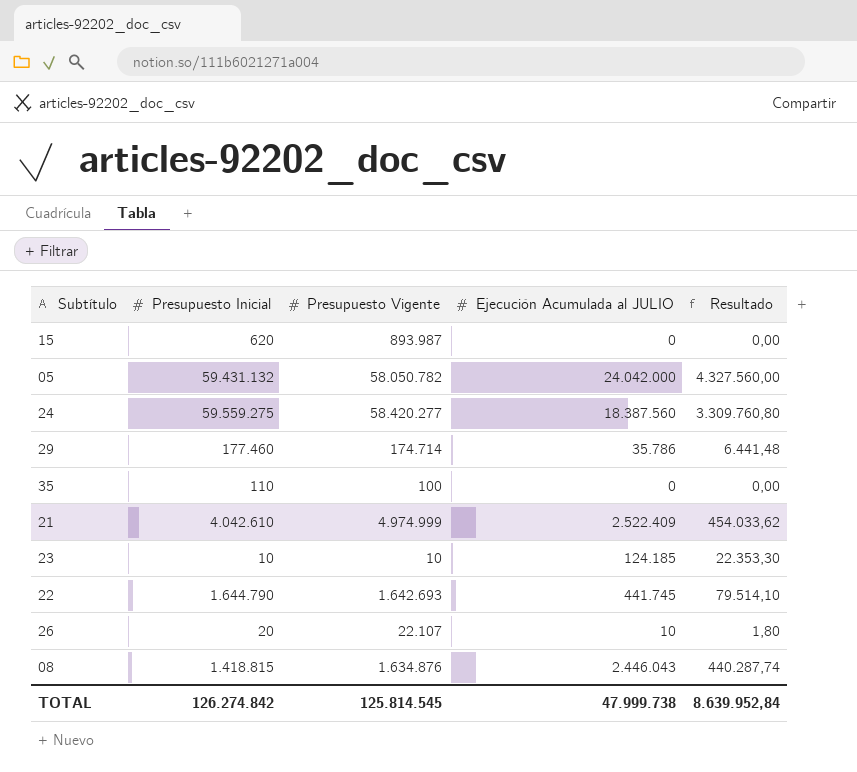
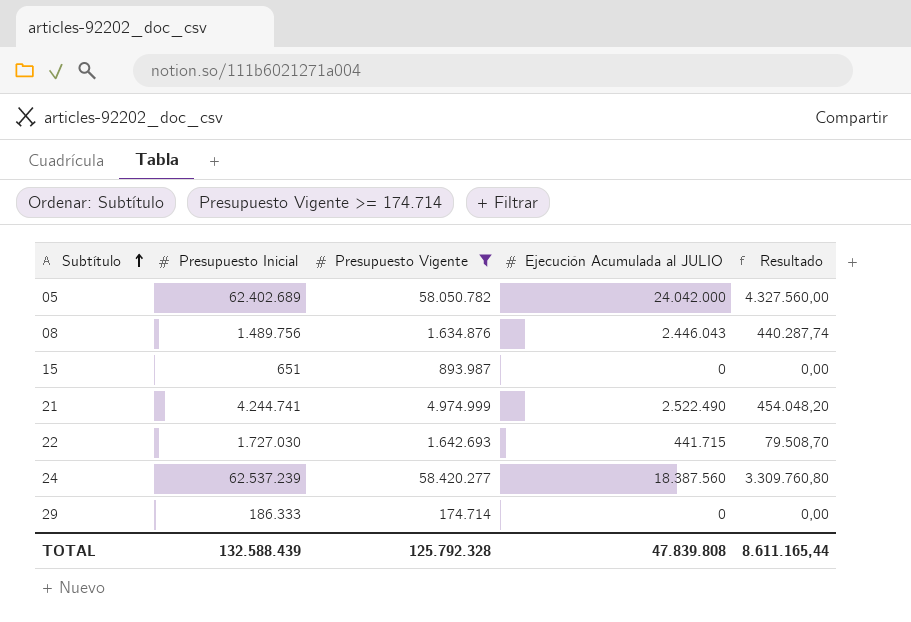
filter: none -> Presupuesto Vigente >= 174.714
row order: none -> Subtítulo ascending
05 | Presupuesto Inicial: 59.431.132 -> 62.402.689
08 | Presupuesto Inicial: 1.418.815 -> 1.489.756
15 | Presupuesto Inicial: 620 -> 651
21 | Presupuesto Inicial: 4.042.610 -> 4.244.741
21 | Ejecución Acumulada al JULIO: 2.522.409 -> 2.522.490
21 | Resultado: 454.033,62 -> 454.048,20
22 | Presupuesto Inicial: 1.644.790 -> 1.727.030
22 | Ejecución Acumulada al JULIO: 441.745 -> 441.715
22 | Resultado: 79.514,10 -> 79.508,70
24 | Presupuesto Inicial: 59.559.275 -> 62.537.239
29 | Presupuesto Inicial: 177.460 -> 186.333
29 | Ejecución Acumulada al JULIO: 35.786 -> 0
29 | Resultado: 6.441,48 -> 0,00
TOTAL | Presupuesto Inicial: 126.274.842 -> 132.588.439
TOTAL | Presupuesto Vigente: 125.814.545 -> 125.792.328
TOTAL | Ejecución Acumulada al JULIO: 47.999.738 -> 47.839.808
TOTAL | Resultado: 8.639.952,84 -> 8.611.165,44

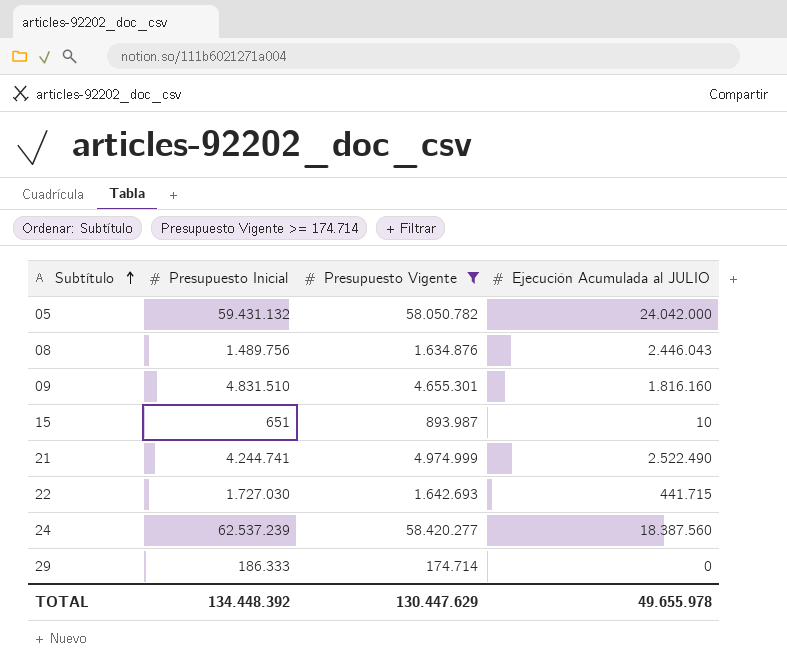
column Resultado | formula: [Ejecución Acumulada al JULIO] * 0,18 -> none
05 | Presupuesto Inicial: 62.402.689 -> 59.431.132
row 09: none -> 4.831.510 | 4.655.301 | 1.816.160
15 | Ejecución Acumulada al JULIO: 0 -> 10
TOTAL | Presupuesto Inicial: 132.588.439 -> 134.448.392
TOTAL | Presupuesto Vigente: 125.792.328 -> 130.447.629
TOTAL | Ejecución Acumulada al JULIO: 47.839.808 -> 49.655.978

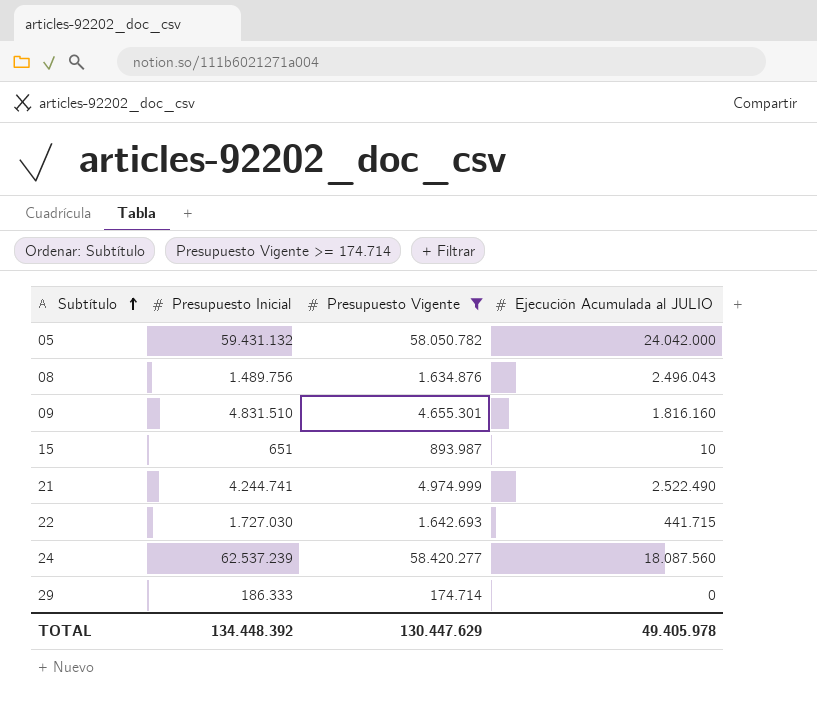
08 | Ejecución Acumulada al JULIO: 2.446.043 -> 2.496.043
24 | Ejecución Acumulada al JULIO: 18.387.560 -> 18.087.560
TOTAL | Ejecución Acumulada al JULIO: 49.655.978 -> 49.405.978

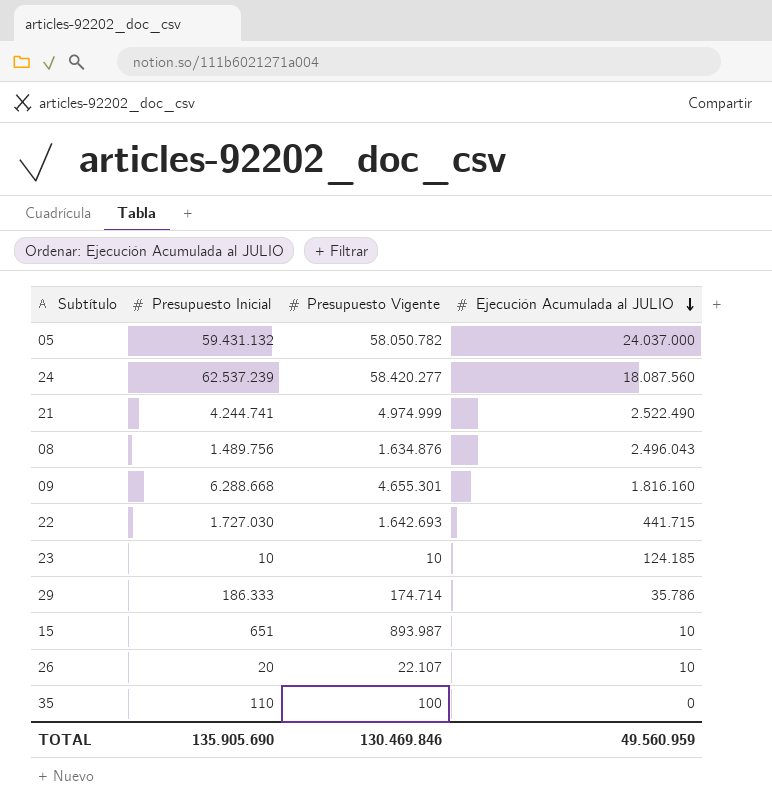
filter: Presupuesto Vigente >= 174.714 -> none
row order: Subtítulo ascending -> Ejecución Acumulada al JULIO descending
05 | Ejecución Acumulada al JULIO: 24.042.000 -> 24.037.000
09 | Presupuesto Inicial: 4.831.510 -> 6.288.668
29 | Ejecución Acumulada al JULIO: 0 -> 35.786
TOTAL | Presupuesto Inicial: 134.448.392 -> 135.905.690
TOTAL | Presupuesto Vigente: 130.447.629 -> 130.469.846
TOTAL | Ejecución Acumulada al JULIO: 49.405.978 -> 49.560.959

